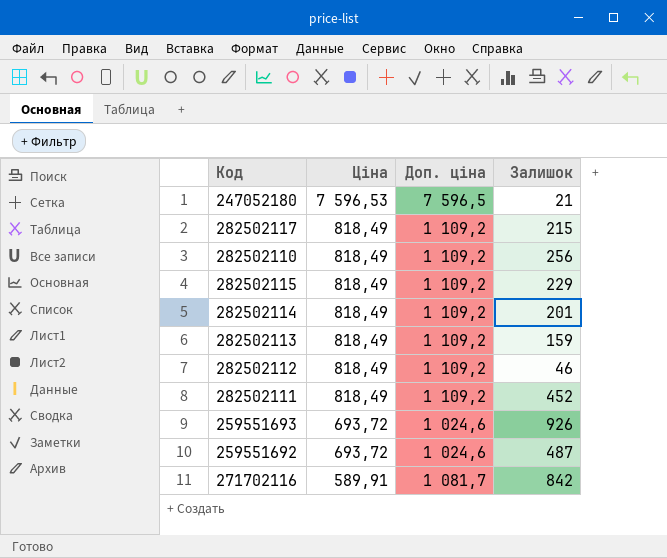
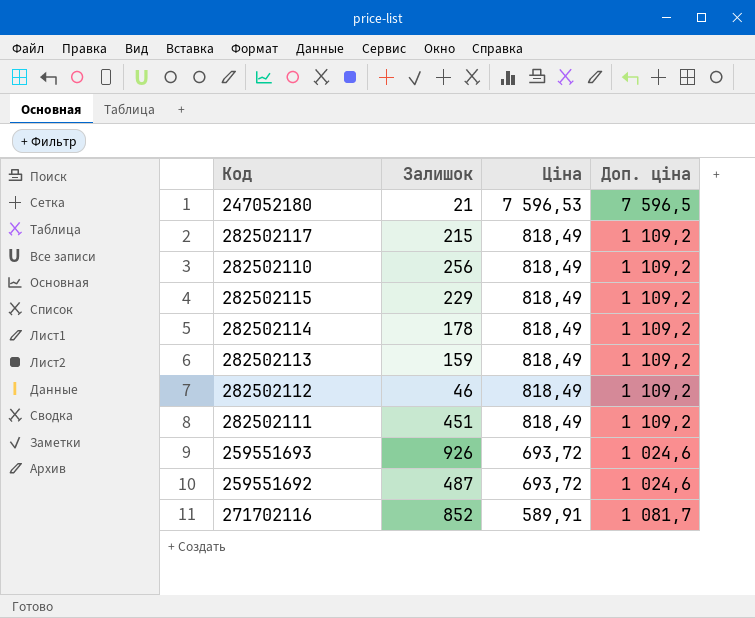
column Залишок | position: 4 -> 2
282502114 | Залишок: 201 -> 178
282502111 | Залишок: 452 -> 451
271702116 | Залишок: 842 -> 852

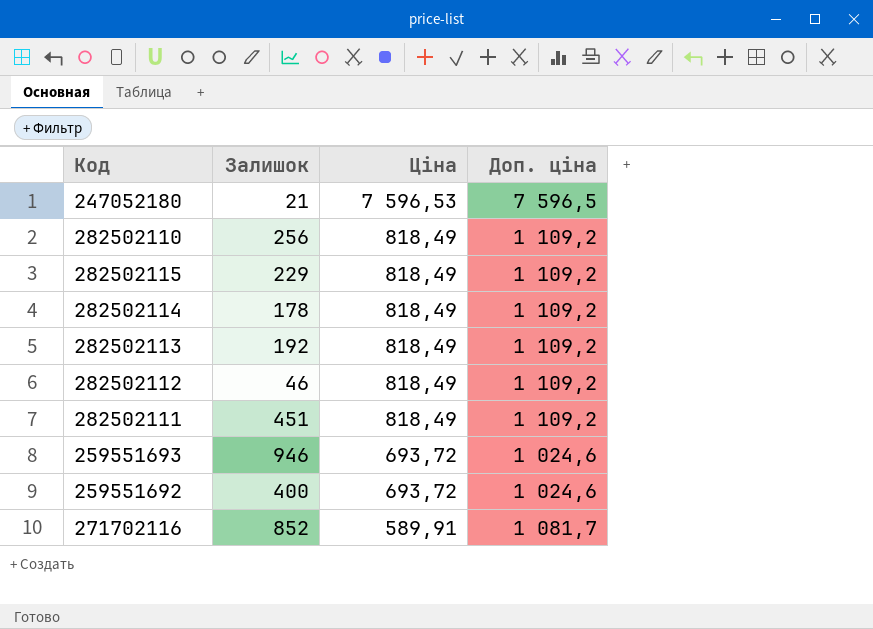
row 282502117: 215 | 818,49 | 1 109,2 -> none
282502113 | Залишок: 159 -> 192
259551693 | Залишок: 926 -> 946
259551692 | Залишок: 487 -> 400

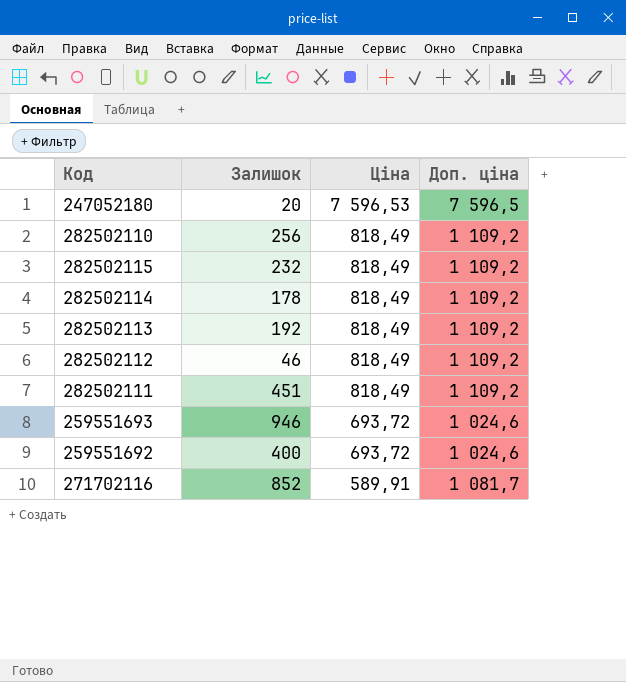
247052180 | Залишок: 21 -> 20
282502115 | Залишок: 229 -> 232

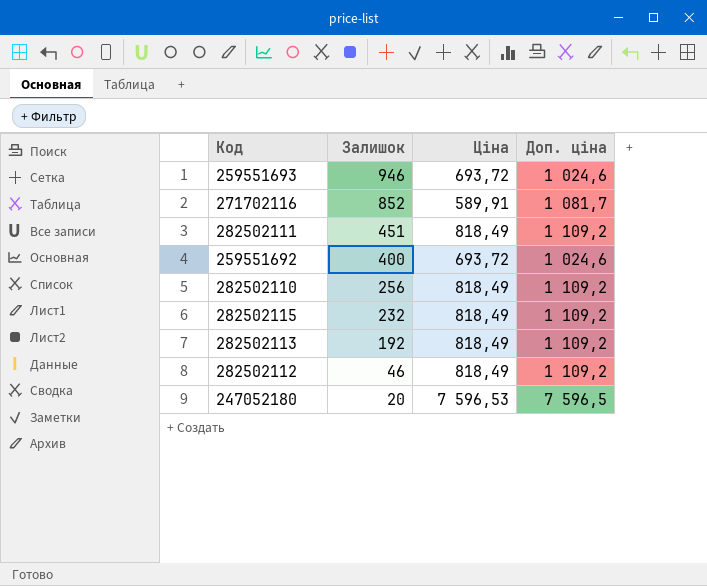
row order: Ціна descending -> Залишок descending
row 282502114: 178 | 818,49 | 1 109,2 -> none

